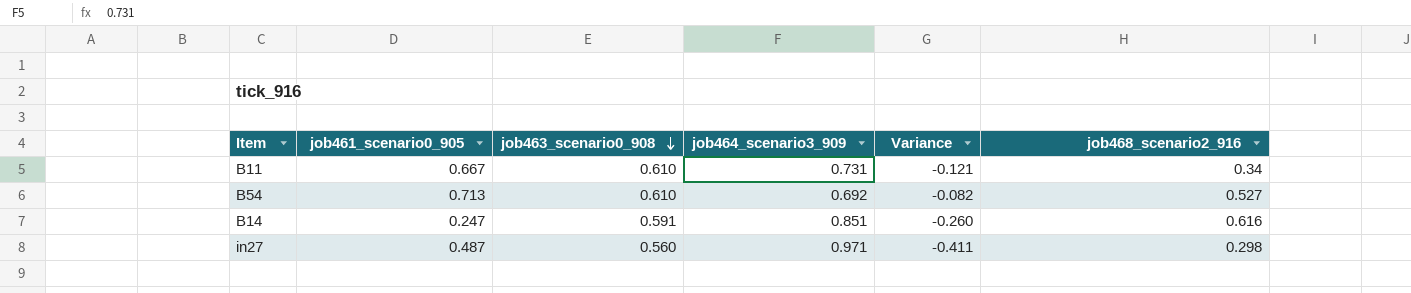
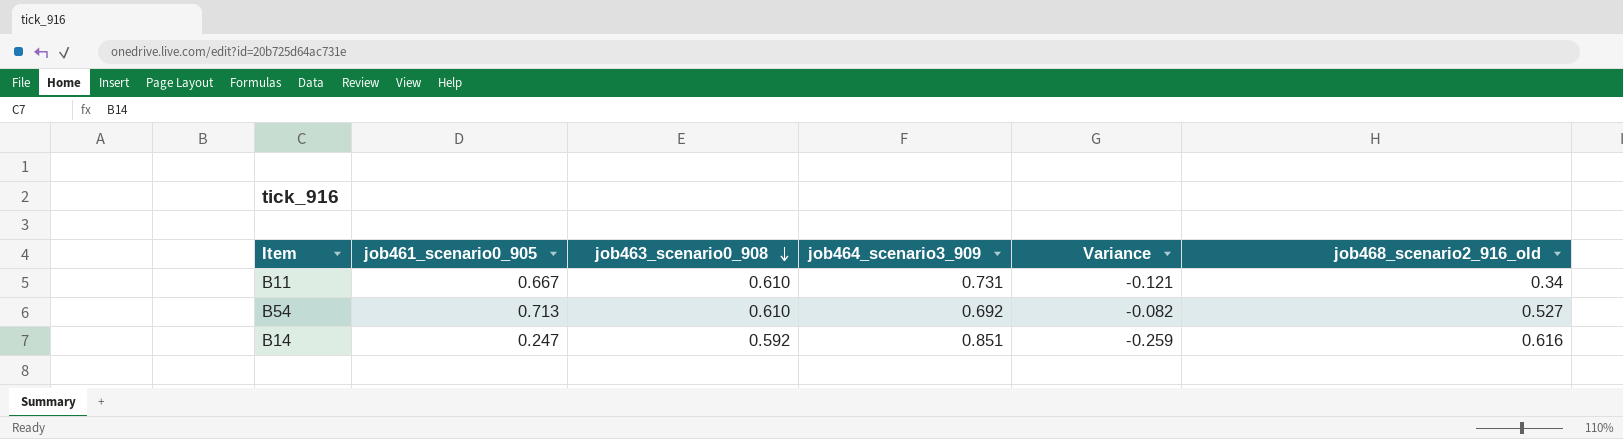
column name: job468_scenario2_916 -> job468_scenario2_916_old
row in27: 0.487 | 0.560 | 0.971 | -0.411 | 0.298 -> none
B14 | job463_scenario0_908: 0.591 -> 0.592
B14 | Variance: -0.260 -> -0.259

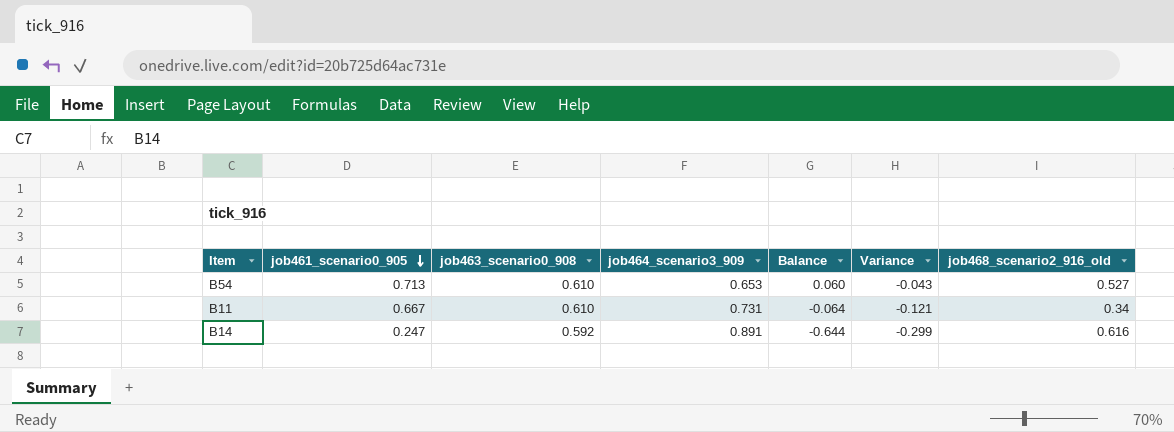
row order: job463_scenario0_908 descending -> job461_scenario0_905 descending
column Balance | formula: none -> [job461_scenario0_905] - [job464_scenario3_909]
B54 | job464_scenario3_909: 0.692 -> 0.653
B54 | Variance: -0.082 -> -0.043
B14 | job464_scenario3_909: 0.851 -> 0.891
B14 | Variance: -0.259 -> -0.299

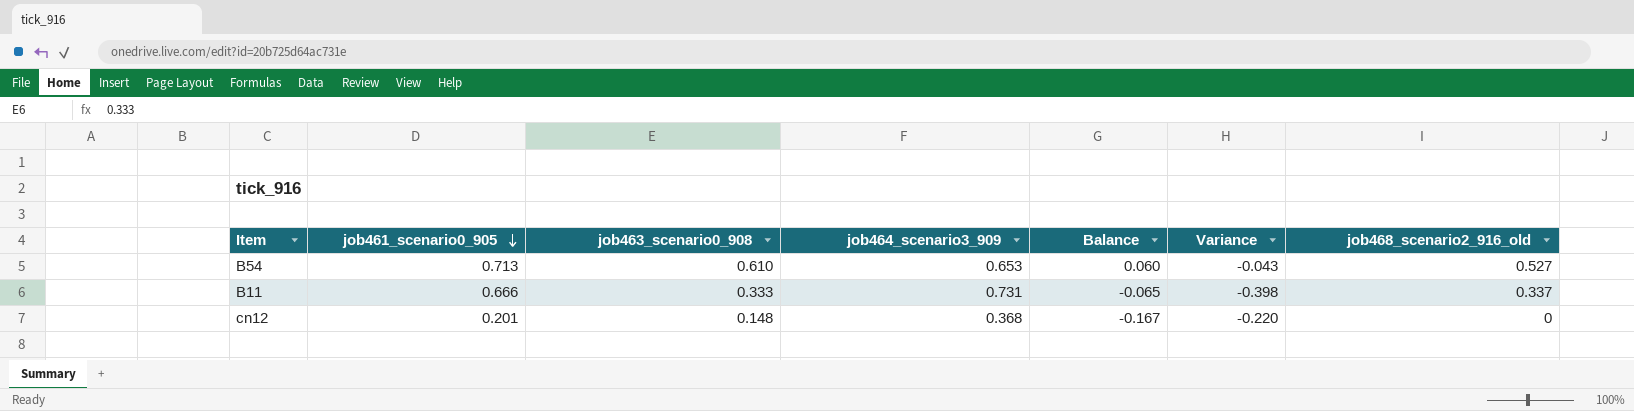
row B14: 0.247 | 0.592 | 0.891 | -0.644 | -0.299 | 0.616 -> none
B11 | job461_scenario0_905: 0.667 -> 0.666
B11 | job463_scenario0_908: 0.610 -> 0.333
B11 | Balance: -0.064 -> -0.065
B11 | Variance: -0.121 -> -0.398
B11 | job468_scenario2_916_old: 0.34 -> 0.337
row cn12: none -> 0.201 | 0.148 | 0.368 | -0.167 | -0.220 | 0

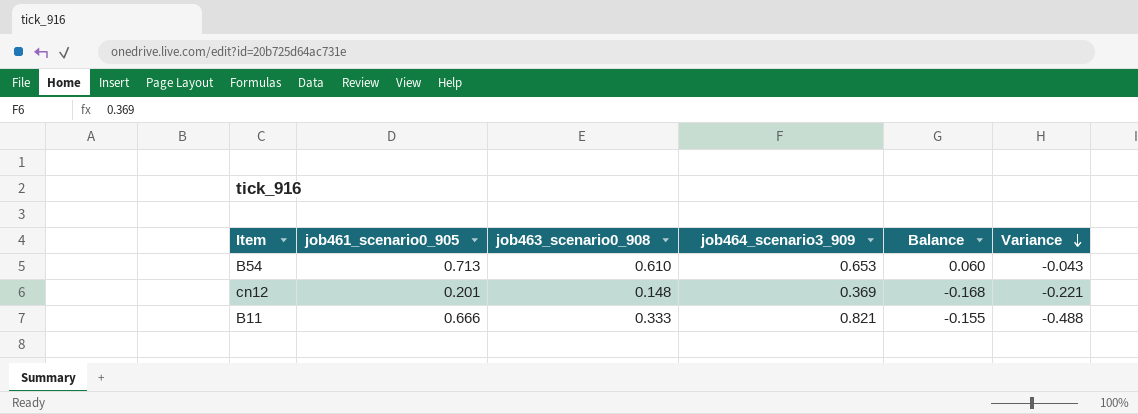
row order: job461_scenario0_905 descending -> Variance descending
column job468_scenario2_916_old | position: 7 -> none
cn12 | job464_scenario3_909: 0.368 -> 0.369
cn12 | Balance: -0.167 -> -0.168
cn12 | Variance: -0.220 -> -0.221
B11 | job464_scenario3_909: 0.731 -> 0.821
B11 | Balance: -0.065 -> -0.155
B11 | Variance: -0.398 -> -0.488

